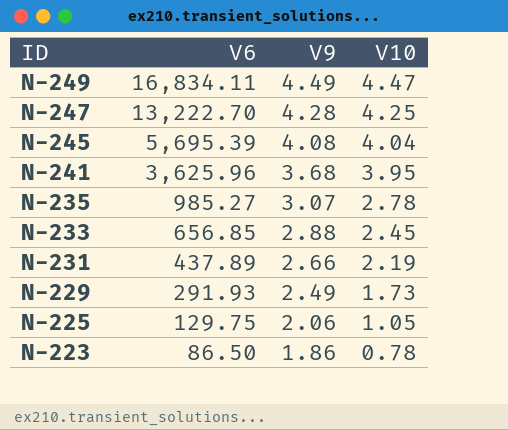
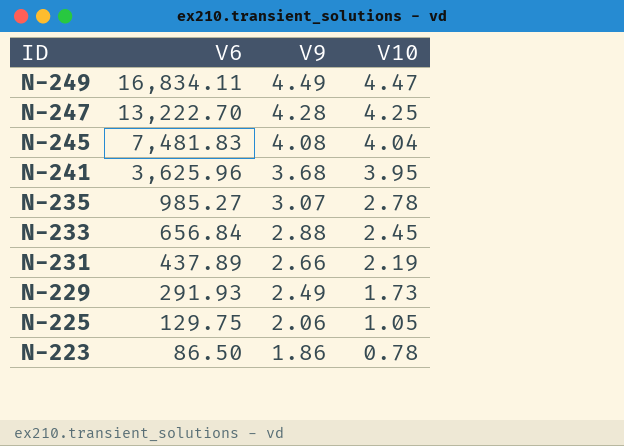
N-245 | V6: 5,695.39 -> 7,481.83
N-233 | V6: 656.85 -> 656.84

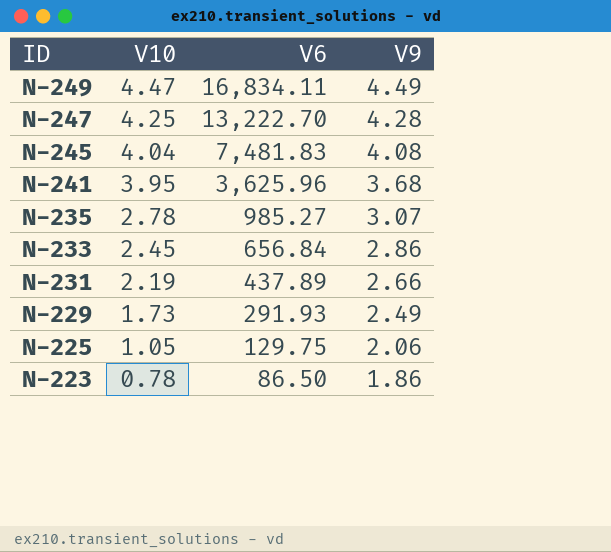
column V10 | position: 4 -> 2
N-233 | V9: 2.88 -> 2.86

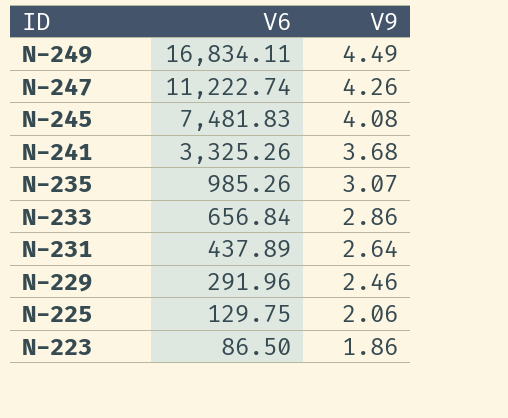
column V10 | position: 2 -> none
N-247 | V6: 13,222.70 -> 11,222.74
N-247 | V9: 4.28 -> 4.26
N-241 | V6: 3,625.96 -> 3,325.26
N-235 | V6: 985.27 -> 985.26
N-231 | V9: 2.66 -> 2.64
N-229 | V6: 291.93 -> 291.96
N-229 | V9: 2.49 -> 2.46

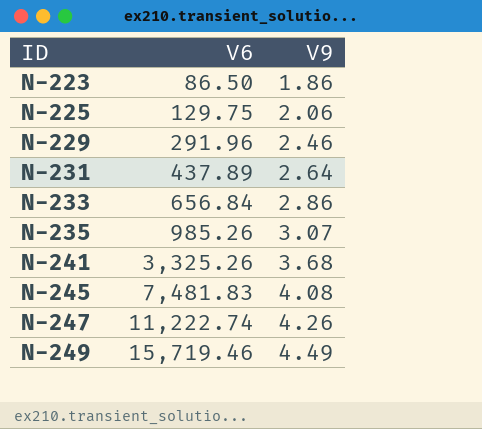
row order: ID descending -> ID ascending
N-249 | V6: 16,834.11 -> 15,719.46

